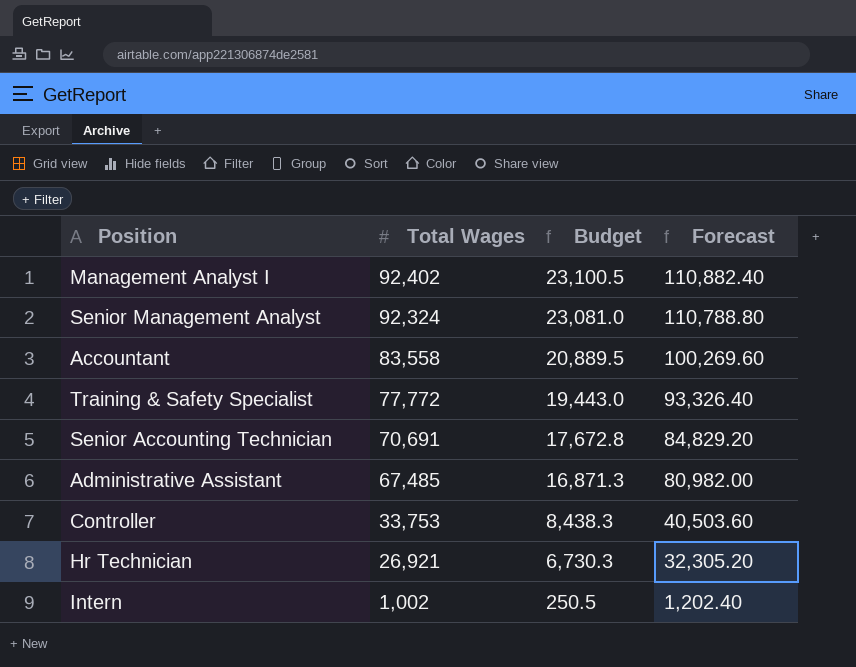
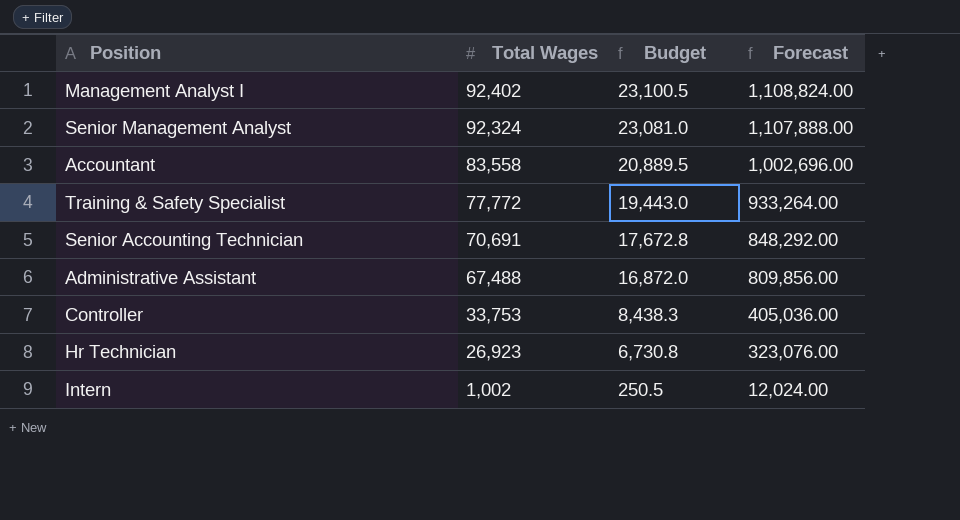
column Forecast | formula: [Total Wages] * 1.2 -> [Total Wages] * 12
Administrative Assistant | Total Wages: 67,485 -> 67,488
Administrative Assistant | Budget: 16,871.3 -> 16,872.0
Hr Technician | Total Wages: 26,921 -> 26,923
Hr Technician | Budget: 6,730.3 -> 6,730.8

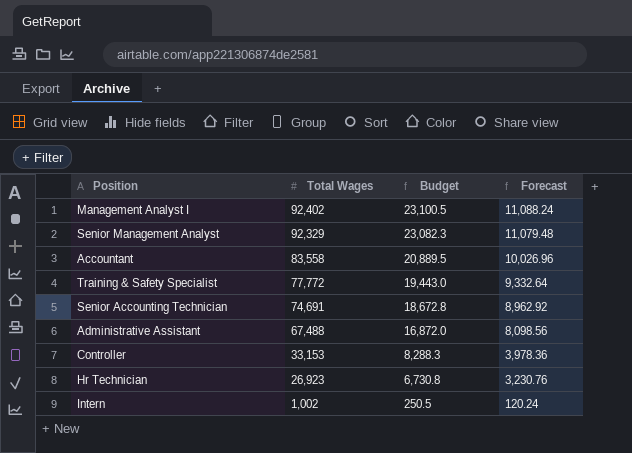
column Forecast | formula: [Total Wages] * 12 -> [Total Wages] * 0.12
Senior Management Analyst | Total Wages: 92,324 -> 92,329
Senior Management Analyst | Budget: 23,081.0 -> 23,082.3
Senior Accounting Technician | Total Wages: 70,691 -> 74,691
Senior Accounting Technician | Budget: 17,672.8 -> 18,672.8
Controller | Total Wages: 33,753 -> 33,153
Controller | Budget: 8,438.3 -> 8,288.3

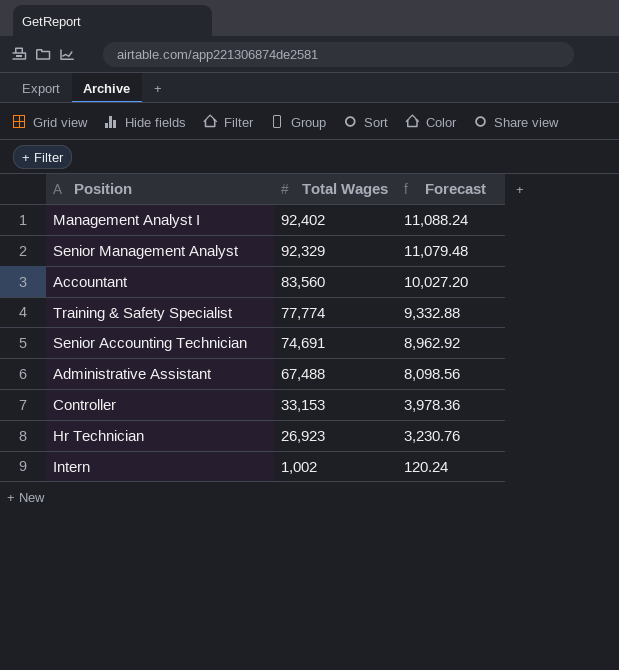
column Budget | formula: [Total Wages] * 0.25 -> none
Accountant | Total Wages: 83,558 -> 83,560
Accountant | Forecast: 10,026.96 -> 10,027.20
Training & Safety Specialist | Total Wages: 77,772 -> 77,774
Training & Safety Specialist | Forecast: 9,332.64 -> 9,332.88

